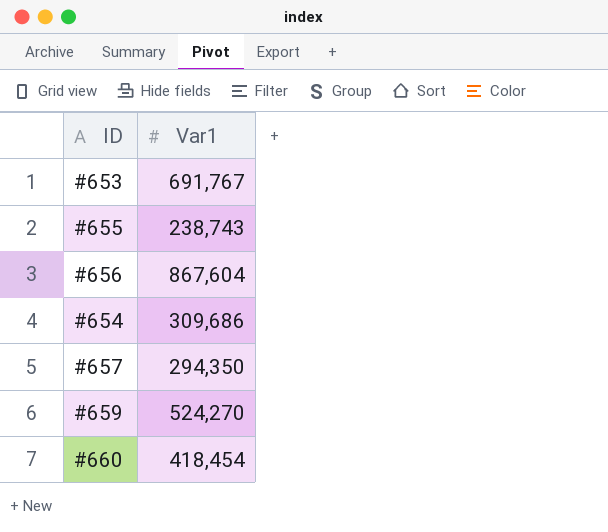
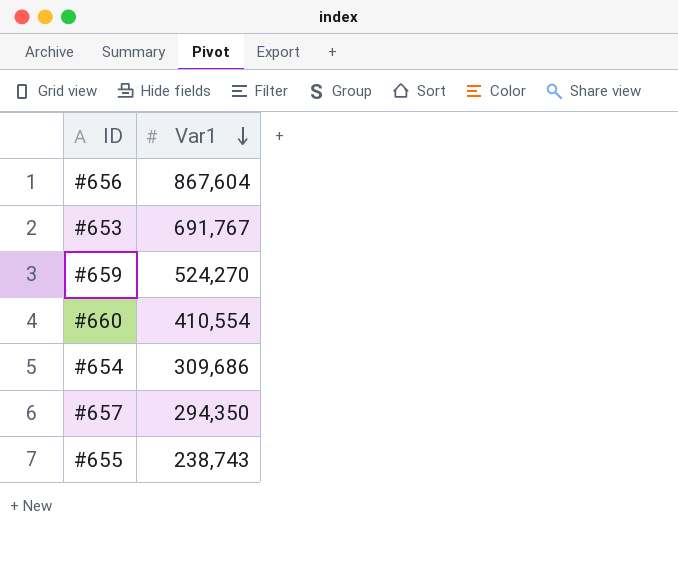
row order: none -> Var1 descending
#660 | Var1: 418,454 -> 410,554

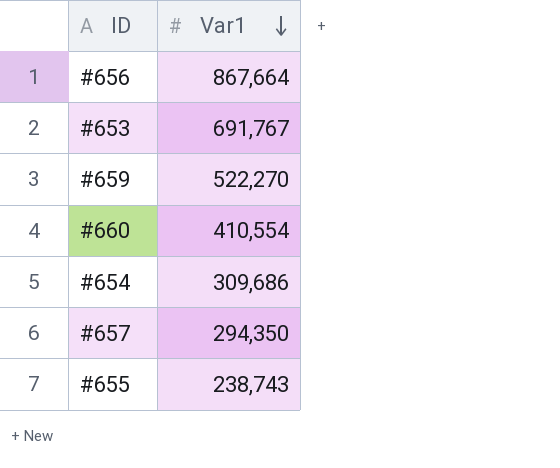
#656 | Var1: 867,604 -> 867,664
#659 | Var1: 524,270 -> 522,270

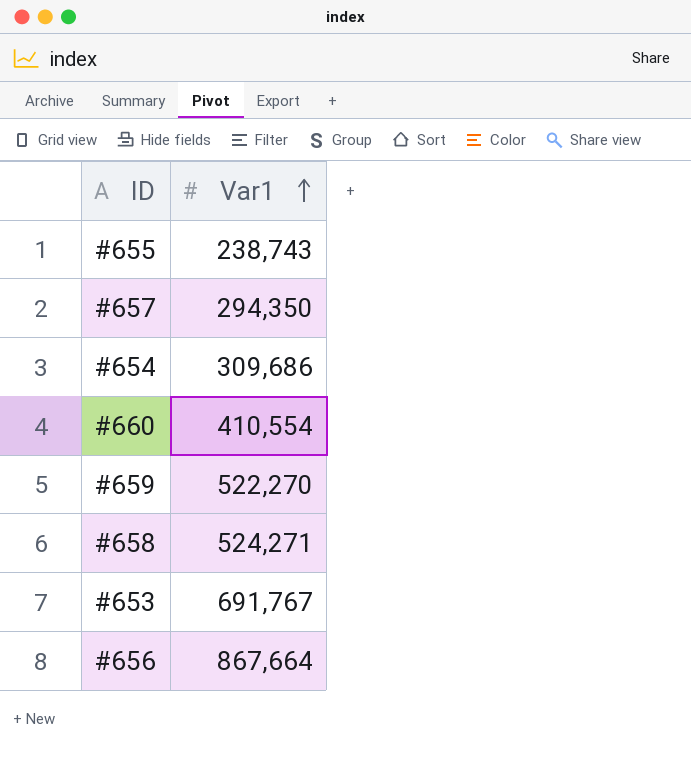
row order: Var1 descending -> Var1 ascending
row #658: none -> 524,271

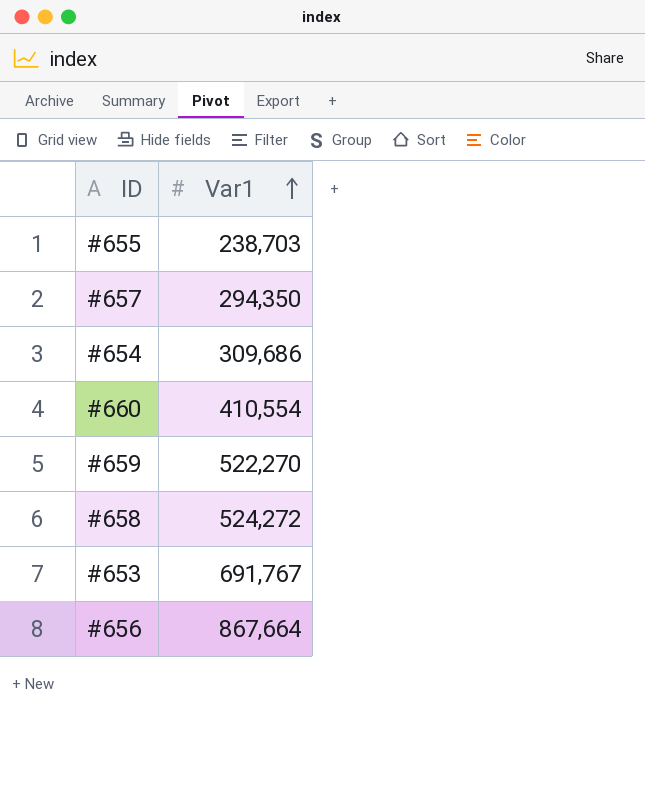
#655 | Var1: 238,743 -> 238,703
#658 | Var1: 524,271 -> 524,272

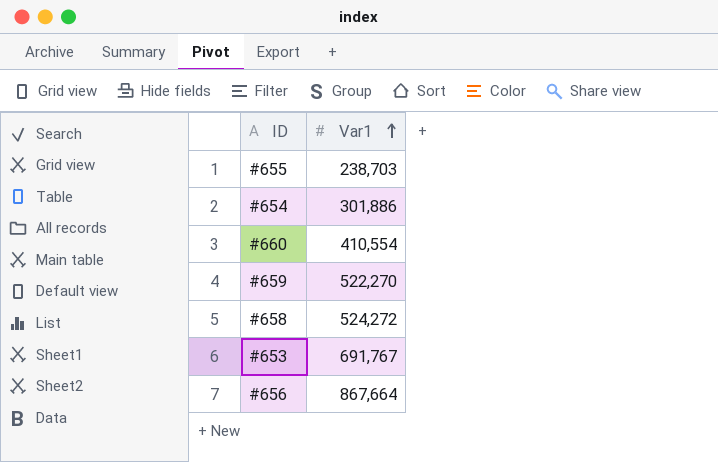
row #657: 294,350 -> none
#654 | Var1: 309,686 -> 301,886

